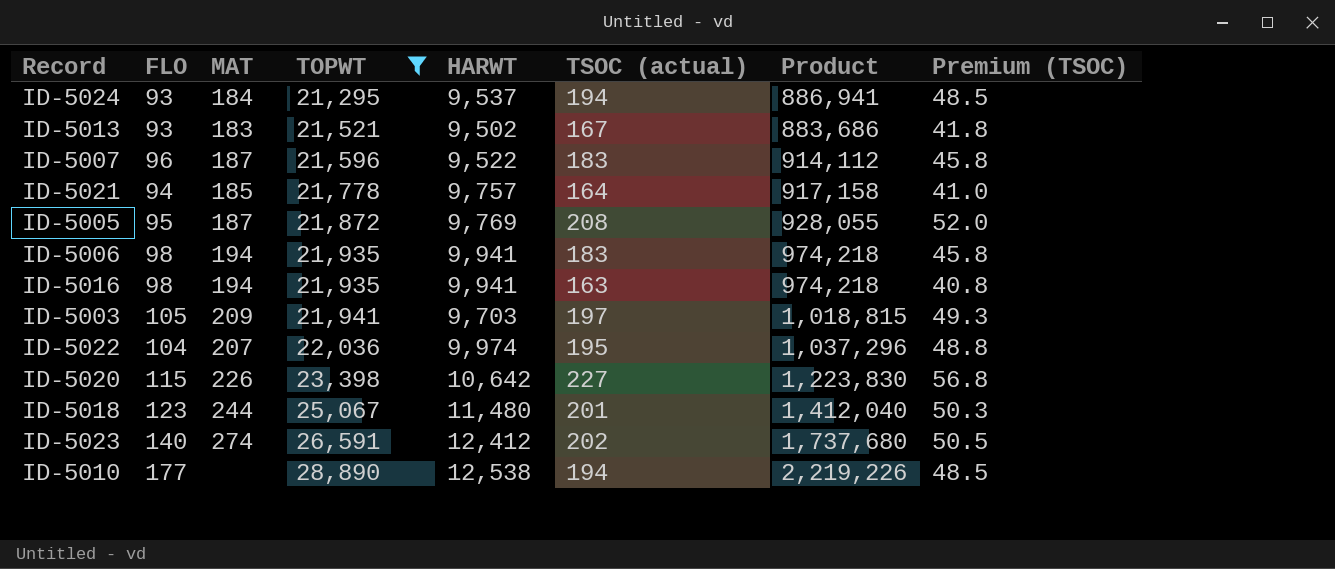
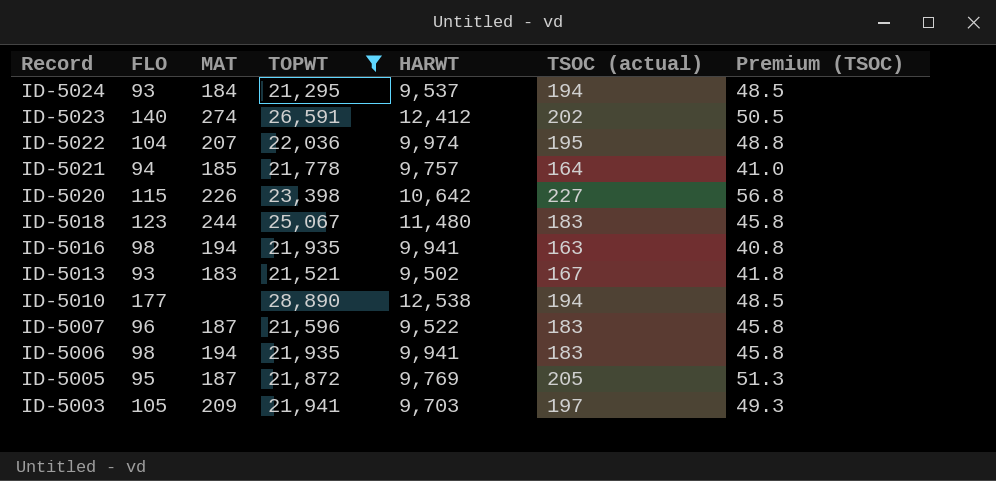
row order: TOPWT ascending -> Record descending
column Product | formula: [FLO] * [HARWT] -> none
ID-5018 | TSOC (actual): 201 -> 183
ID-5018 | Premium (TSOC): 50.3 -> 45.8
ID-5005 | TSOC (actual): 208 -> 205
ID-5005 | Premium (TSOC): 52.0 -> 51.3

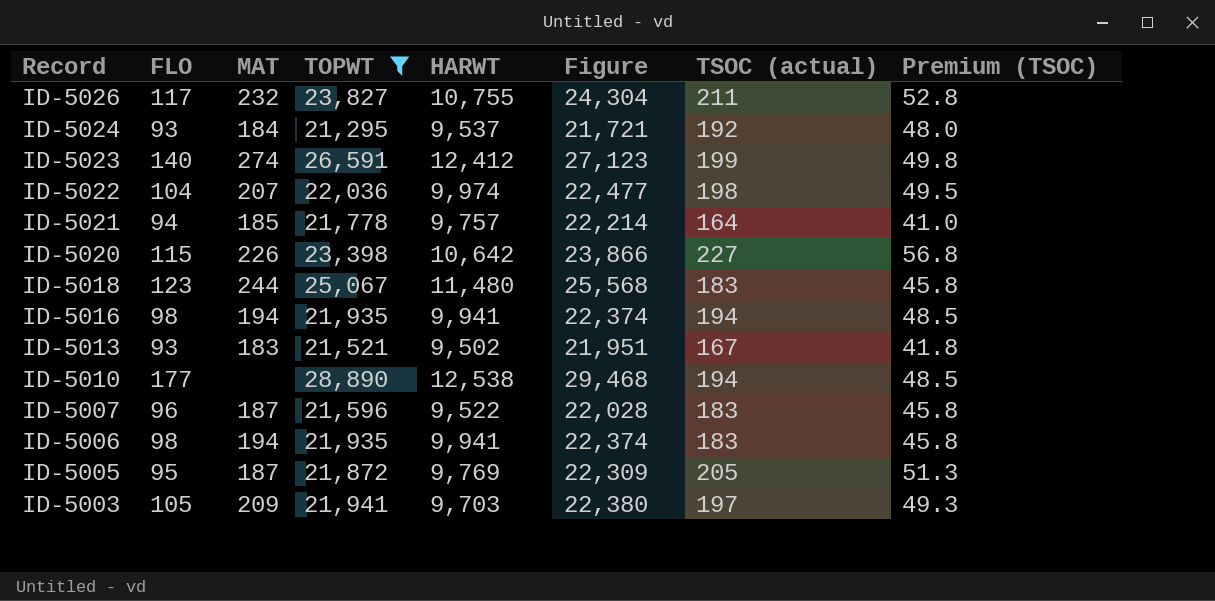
column Figure | formula: none -> [TOPWT] * 1.02
row ID-5026: none -> 117 | 232 | 23,827 | 10,755 | 24,304 | 211 | 52.8
ID-5024 | TSOC (actual): 194 -> 192
ID-5024 | Premium (TSOC): 48.5 -> 48.0
ID-5023 | TSOC (actual): 202 -> 199
ID-5023 | Premium (TSOC): 50.5 -> 49.8
ID-5022 | TSOC (actual): 195 -> 198
ID-5022 | Premium (TSOC): 48.8 -> 49.5
ID-5016 | TSOC (actual): 163 -> 194
ID-5016 | Premium (TSOC): 40.8 -> 48.5

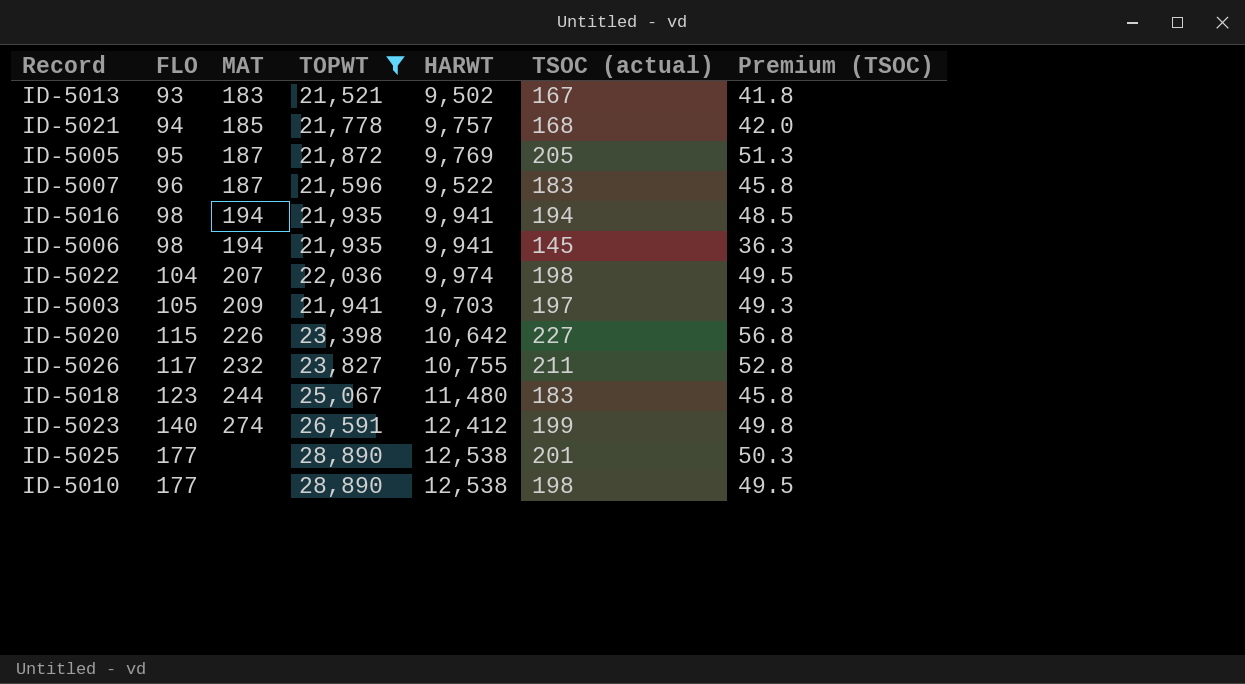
row order: Record descending -> FLO ascending
column Figure | formula: [TOPWT] * 1.02 -> none
row ID-5024: 93 | 184 | 21,295 | 9,537 | 21,721 | 192 | 48.0 -> none
ID-5021 | TSOC (actual): 164 -> 168
ID-5021 | Premium (TSOC): 41.0 -> 42.0
ID-5006 | TSOC (actual): 183 -> 145
ID-5006 | Premium (TSOC): 45.8 -> 36.3
row ID-5025: none -> 177 | none | 28,890 | 12,538 | 201 | 50.3
ID-5010 | TSOC (actual): 194 -> 198
ID-5010 | Premium (TSOC): 48.5 -> 49.5

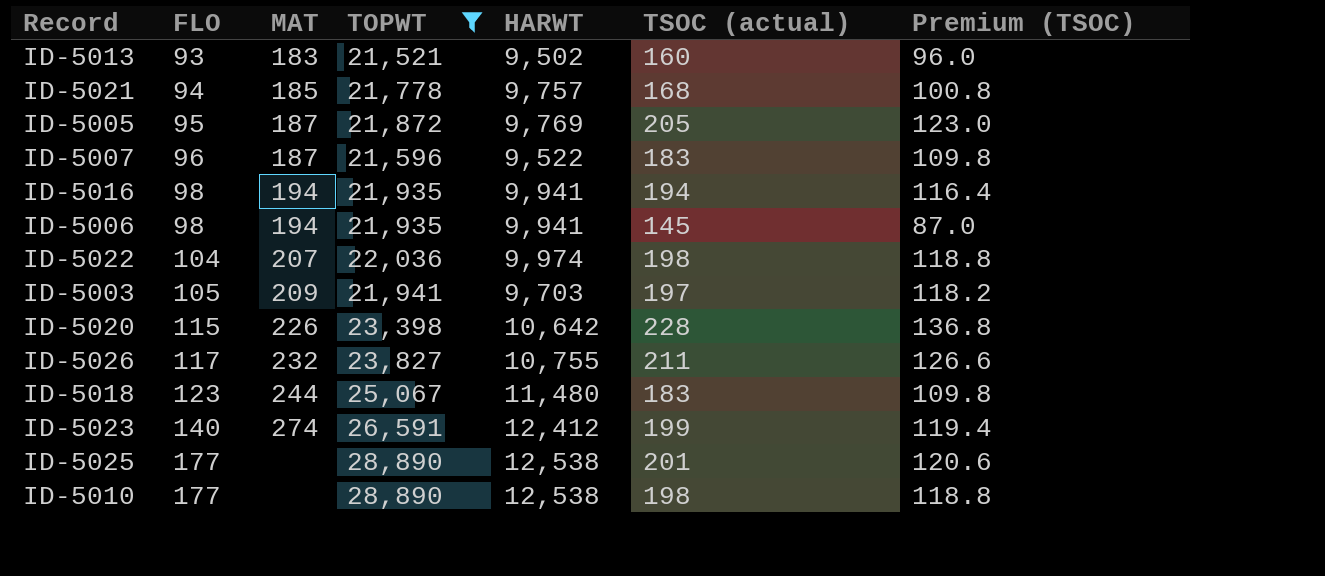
column Premium (TSOC) | formula: [TSOC (actual)] * 0.25 -> [TSOC (actual)] * 0.6
ID-5013 | TSOC (actual): 167 -> 160
ID-5020 | TSOC (actual): 227 -> 228

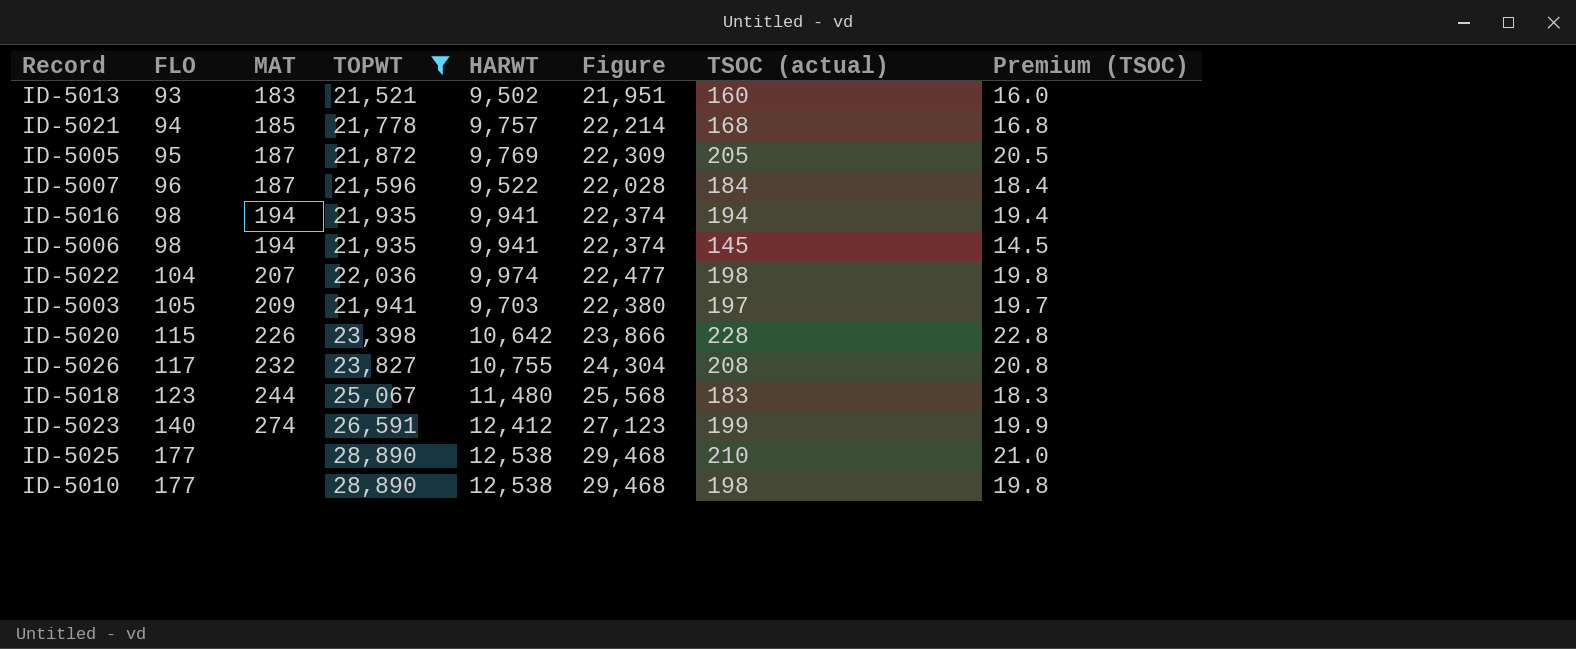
column Figure | formula: none -> [TOPWT] * 1.02
column Premium (TSOC) | formula: [TSOC (actual)] * 0.6 -> [TSOC (actual)] * 0.1
ID-5007 | TSOC (actual): 183 -> 184
ID-5026 | TSOC (actual): 211 -> 208
ID-5025 | TSOC (actual): 201 -> 210

